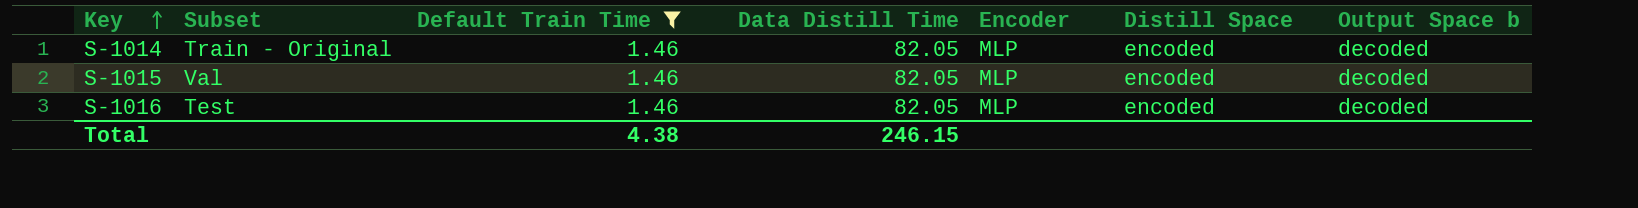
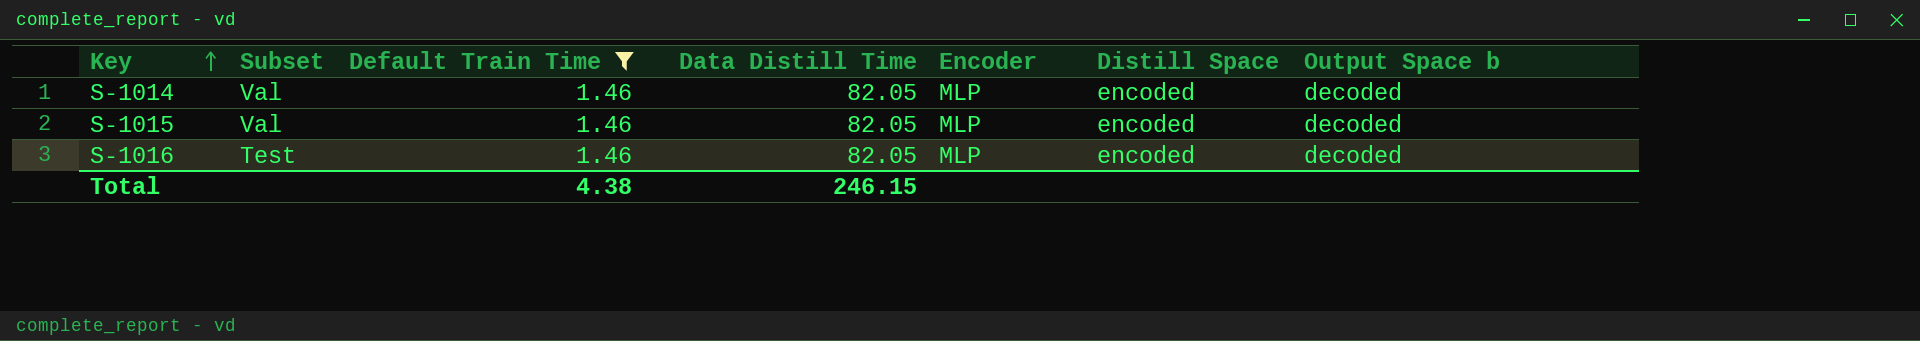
S-1014 | Subset: Train - Original -> Val

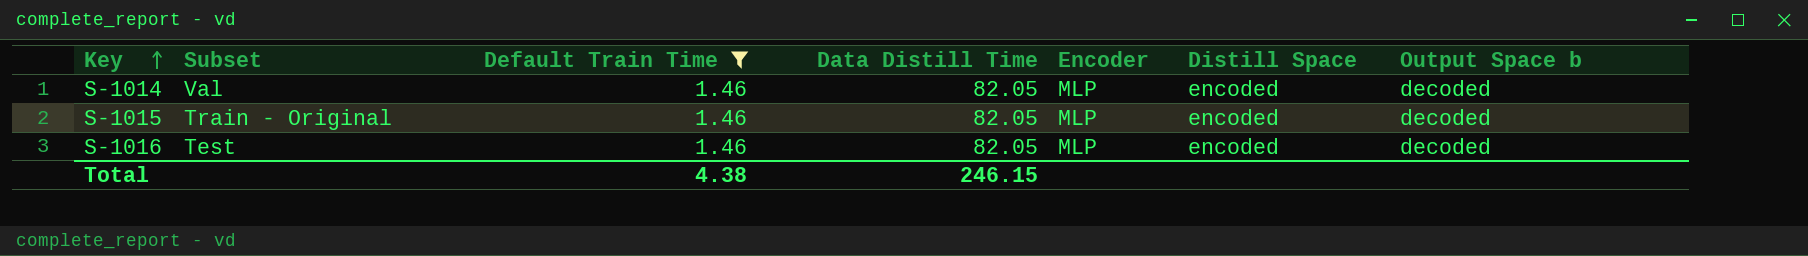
S-1015 | Subset: Val -> Train - Original

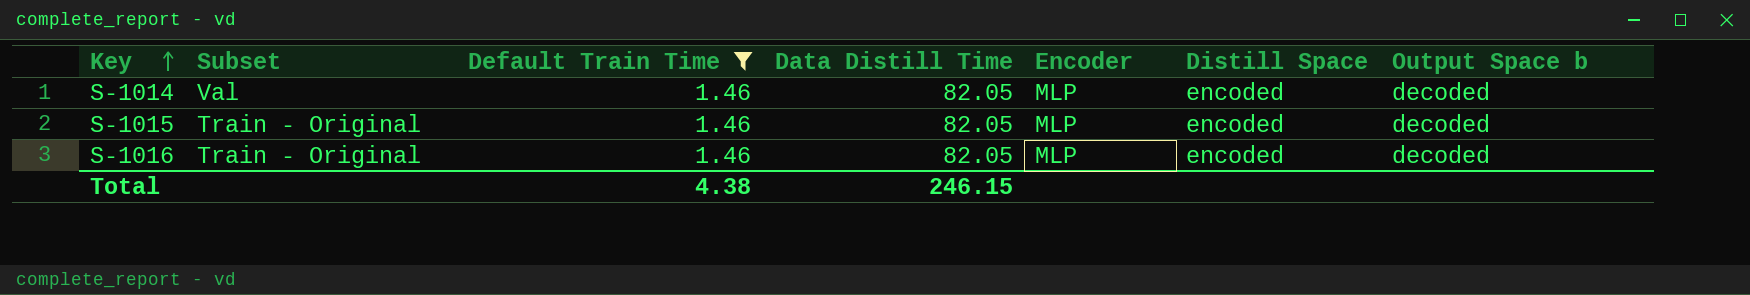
S-1016 | Subset: Test -> Train - Original

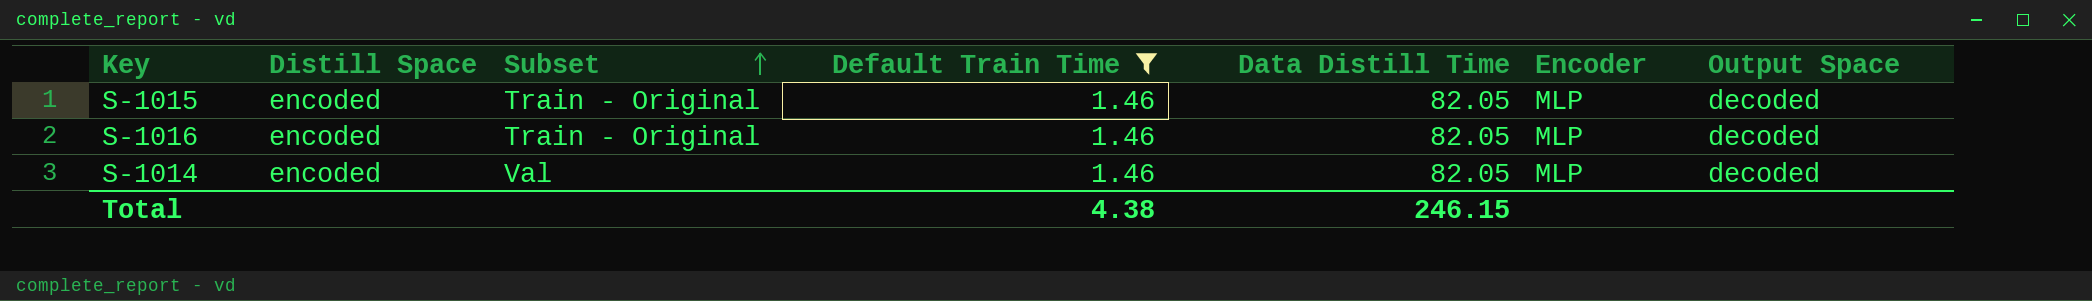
row order: Key ascending -> Subset ascending
column Distill Space | position: 6 -> 2
column name: Output Space b -> Output Space

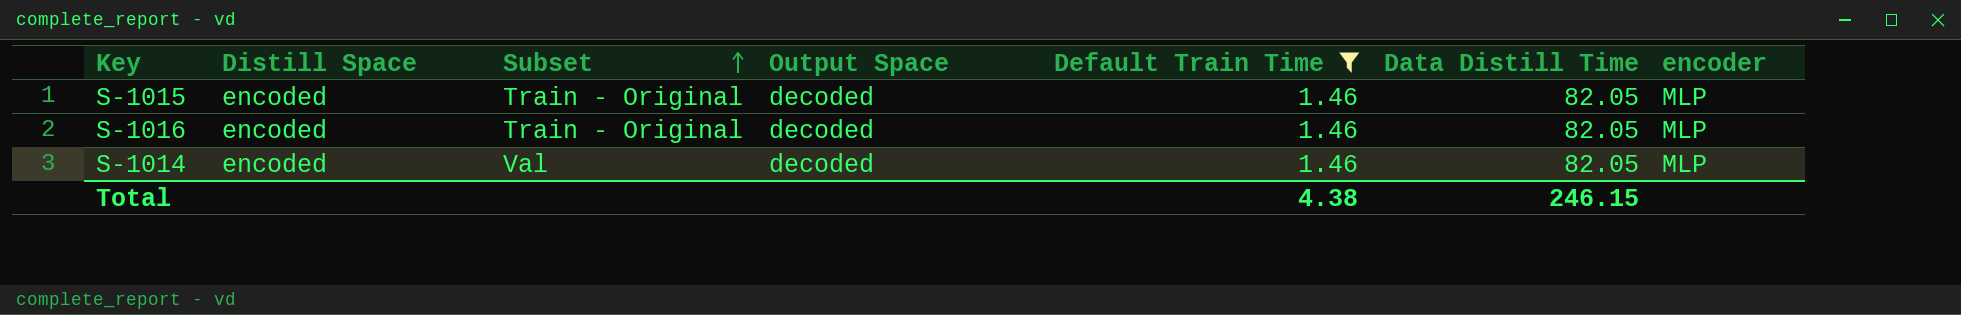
column Output Space | position: 7 -> 4
column name: Encoder -> encoder

